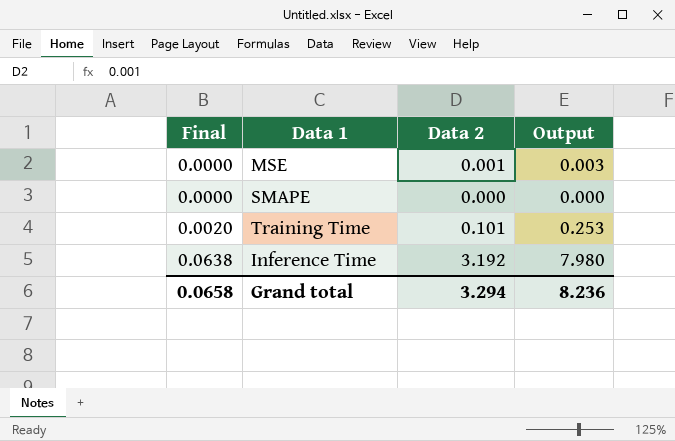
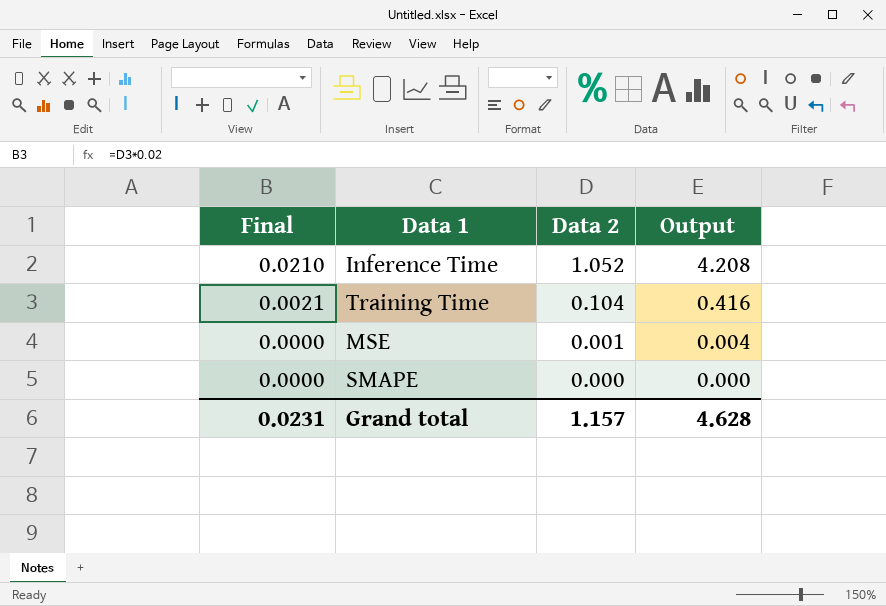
row order: Final ascending -> Final descending
column Output | formula: [Data 2] * 2.5 -> [Data 2] * 4
Inference Time | Final: 0.0638 -> 0.0210
Inference Time | Data 2: 3.192 -> 1.052
Training Time | Final: 0.0020 -> 0.0021
Training Time | Data 2: 0.101 -> 0.104
Grand total | Final: 0.0658 -> 0.0231
Grand total | Data 2: 3.294 -> 1.157
Grand total | Output: 8.236 -> 4.628

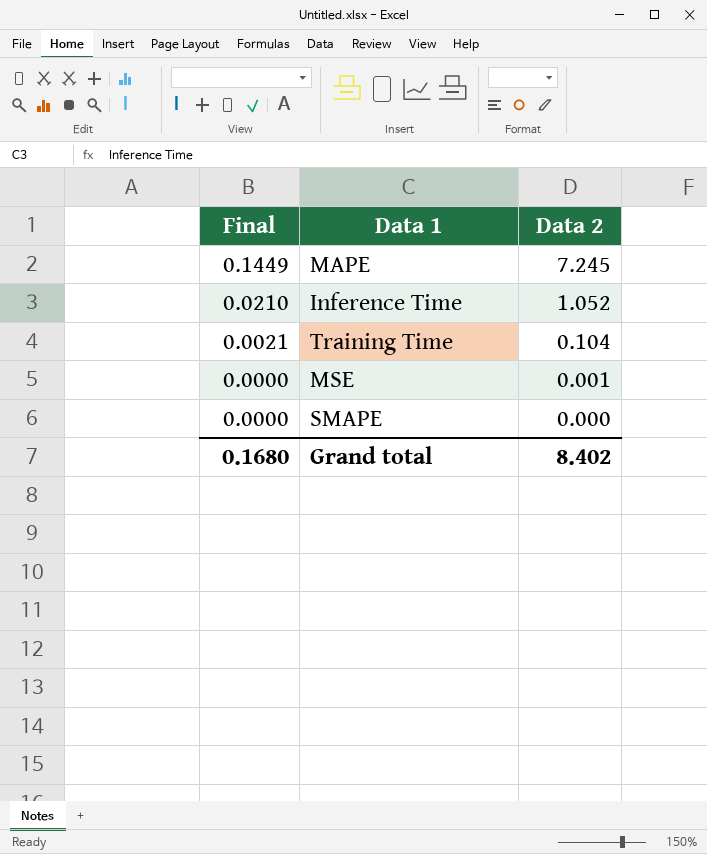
column Output | formula: [Data 2] * 4 -> none
row MAPE: none -> 0.1449 | 7.245
Grand total | Final: 0.0231 -> 0.1680
Grand total | Data 2: 1.157 -> 8.402

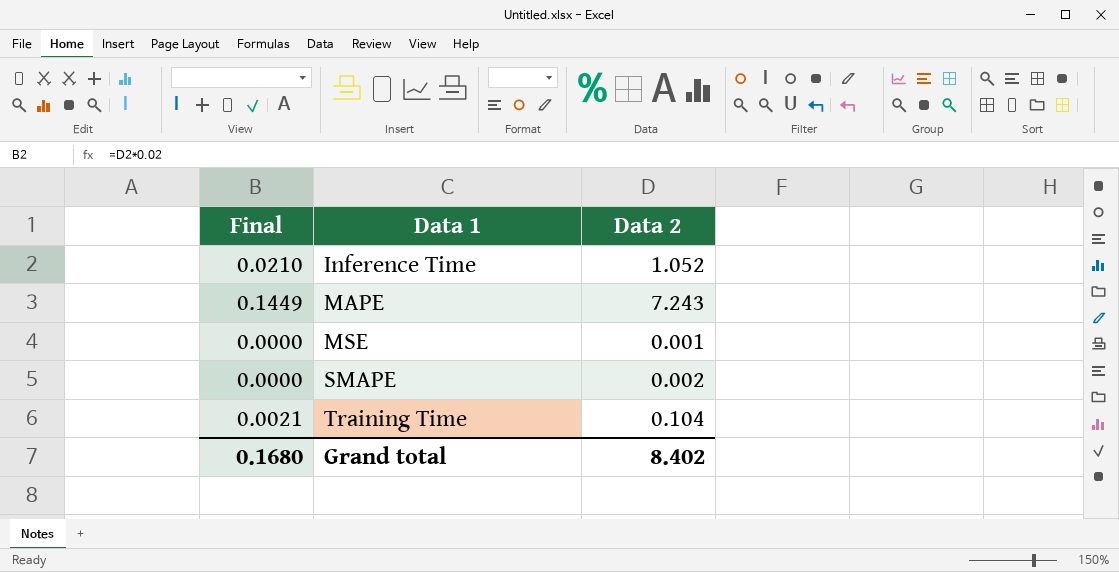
row order: Final descending -> Data 1 ascending
MAPE | Data 2: 7.245 -> 7.243
SMAPE | Data 2: 0.000 -> 0.002

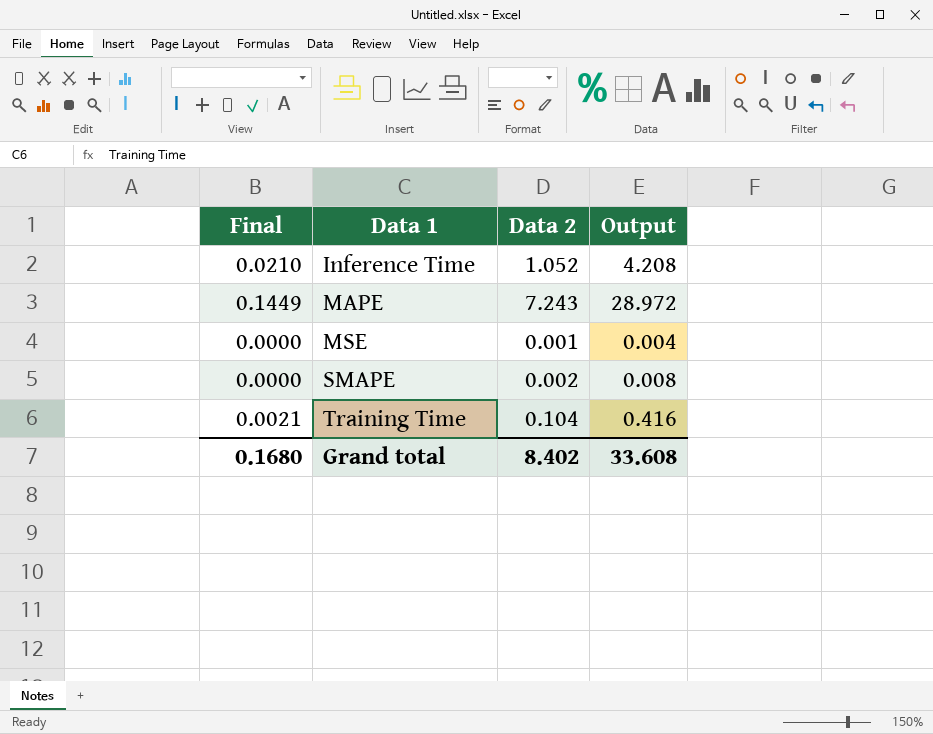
column Output | formula: none -> [Data 2] * 4

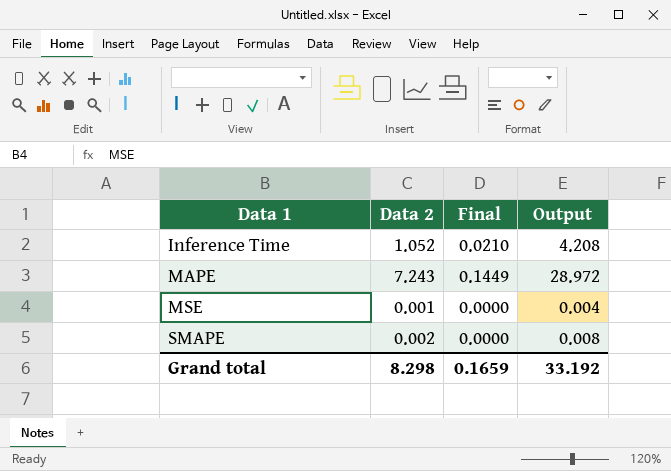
column Final | position: 1 -> 3
row Training Time: 0.0021 | 0.104 | 0.416 -> none
Grand total | Data 2: 8.402 -> 8.298
Grand total | Final: 0.1680 -> 0.1659
Grand total | Output: 33.608 -> 33.192

